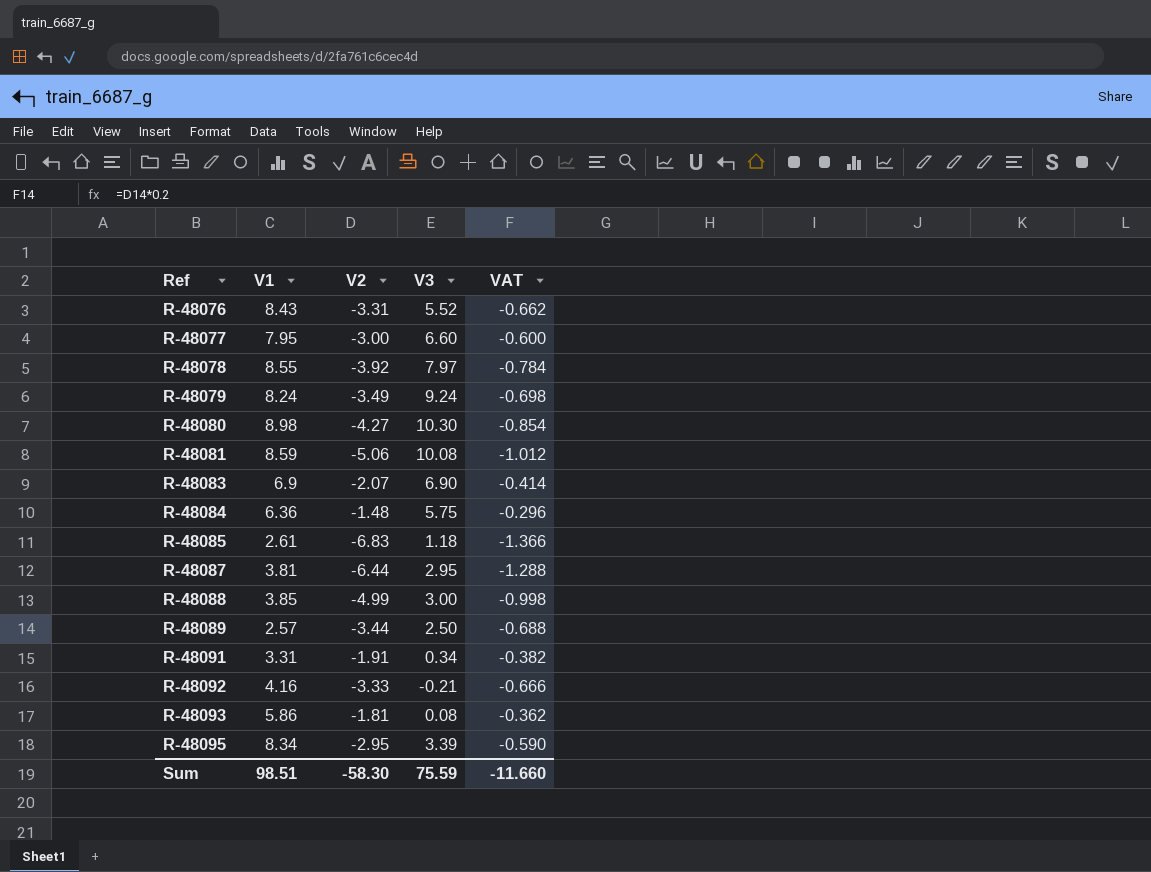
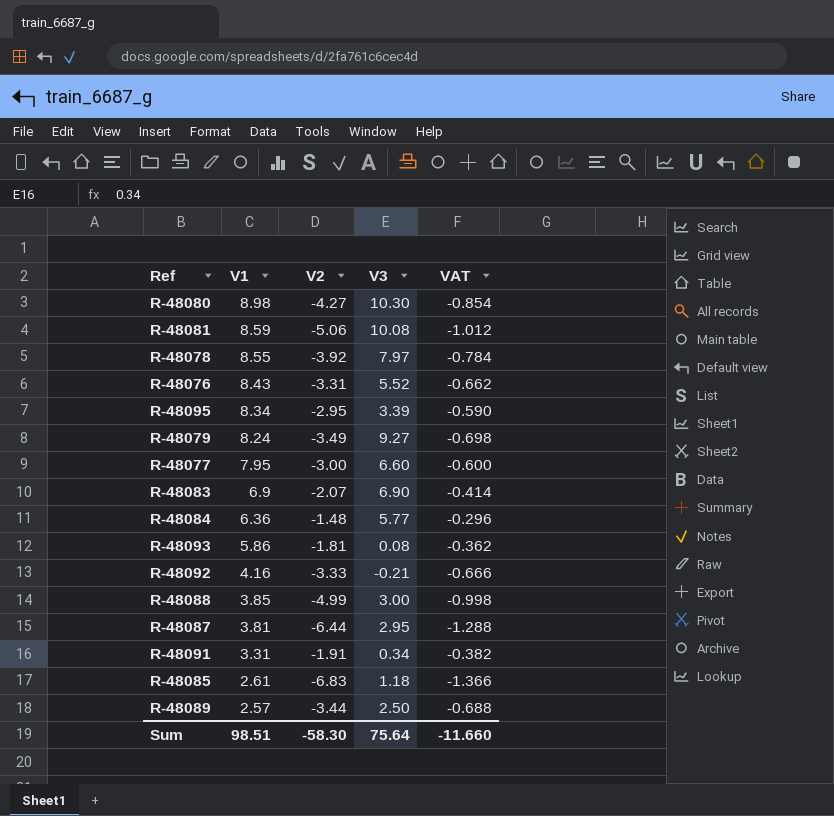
row order: Ref ascending -> V1 descending
R-48079 | V3: 9.24 -> 9.27
R-48084 | V3: 5.75 -> 5.77
Sum | V3: 75.59 -> 75.64

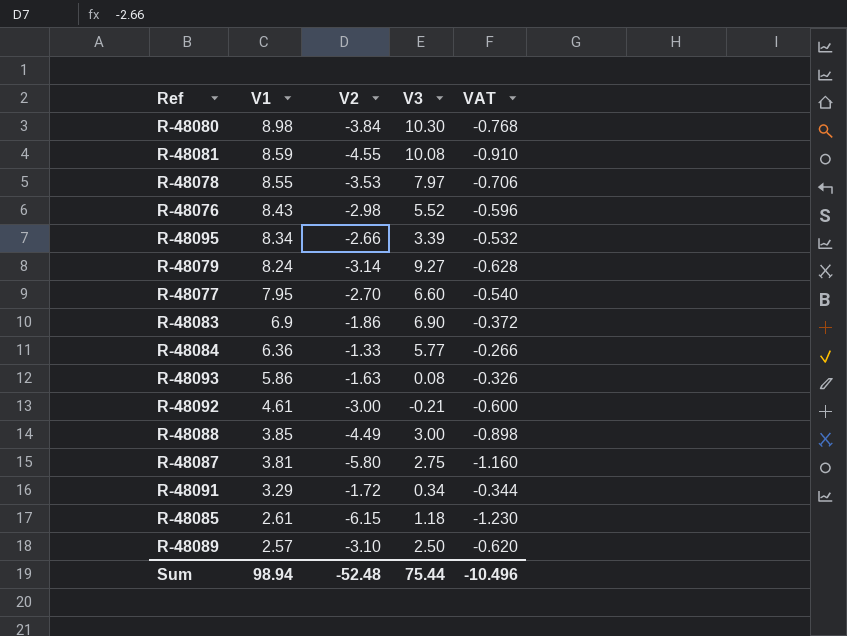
R-48080 | V2: -4.27 -> -3.84
R-48080 | VAT: -0.854 -> -0.768
R-48081 | V2: -5.06 -> -4.55
R-48081 | VAT: -1.012 -> -0.910
R-48078 | V2: -3.92 -> -3.53
R-48078 | VAT: -0.784 -> -0.706
R-48076 | V2: -3.31 -> -2.98
R-48076 | VAT: -0.662 -> -0.596
R-48095 | V2: -2.95 -> -2.66
R-48095 | VAT: -0.590 -> -0.532
R-48079 | V2: -3.49 -> -3.14
R-48079 | VAT: -0.698 -> -0.628
R-48077 | V2: -3.00 -> -2.70
R-48077 | VAT: -0.600 -> -0.540
R-48083 | V2: -2.07 -> -1.86
R-48083 | VAT: -0.414 -> -0.372
R-48084 | V2: -1.48 -> -1.33
R-48084 | VAT: -0.296 -> -0.266
R-48093 | V2: -1.81 -> -1.63
R-48093 | VAT: -0.362 -> -0.326
R-48092 | V1: 4.16 -> 4.61
R-48092 | V2: -3.33 -> -3.00
R-48092 | VAT: -0.666 -> -0.600
R-48088 | V2: -4.99 -> -4.49
R-48088 | VAT: -0.998 -> -0.898
R-48087 | V2: -6.44 -> -5.80
R-48087 | V3: 2.95 -> 2.75
R-48087 | VAT: -1.288 -> -1.160
R-48091 | V1: 3.31 -> 3.29
R-48091 | V2: -1.91 -> -1.72
R-48091 | VAT: -0.382 -> -0.344
R-48085 | V2: -6.83 -> -6.15
R-48085 | VAT: -1.366 -> -1.230
R-48089 | V2: -3.44 -> -3.10
R-48089 | VAT: -0.688 -> -0.620
Sum | V1: 98.51 -> 98.94
Sum | V2: -58.30 -> -52.48
Sum | V3: 75.64 -> 75.44
Sum | VAT: -11.660 -> -10.496

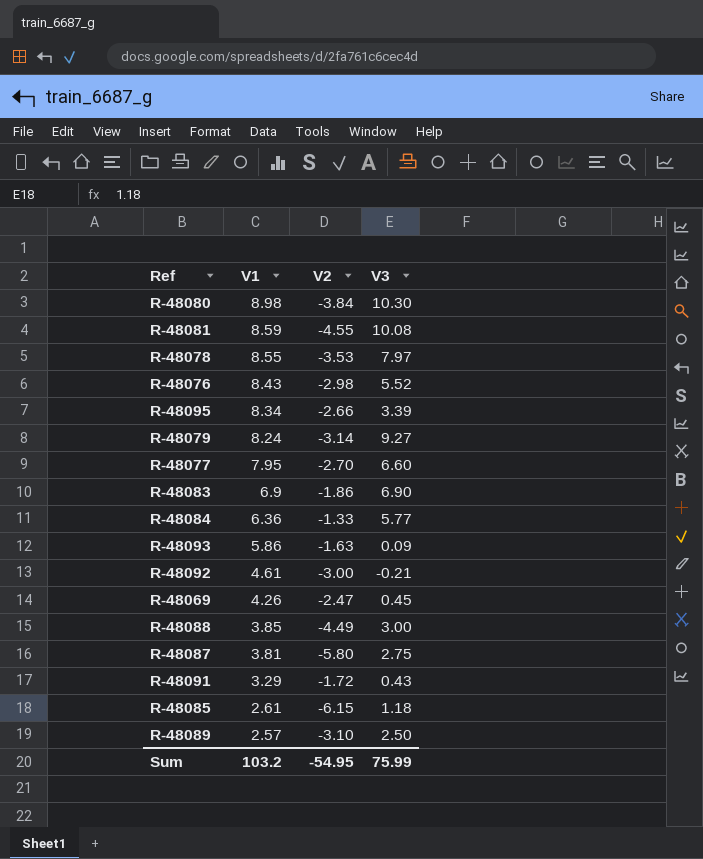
column VAT | formula: [V2] * 0.2 -> none
R-48093 | V3: 0.08 -> 0.09
row R-48069: none -> 4.26 | -2.47 | 0.45
R-48091 | V3: 0.34 -> 0.43
Sum | V1: 98.94 -> 103.2
Sum | V2: -52.48 -> -54.95
Sum | V3: 75.44 -> 75.99

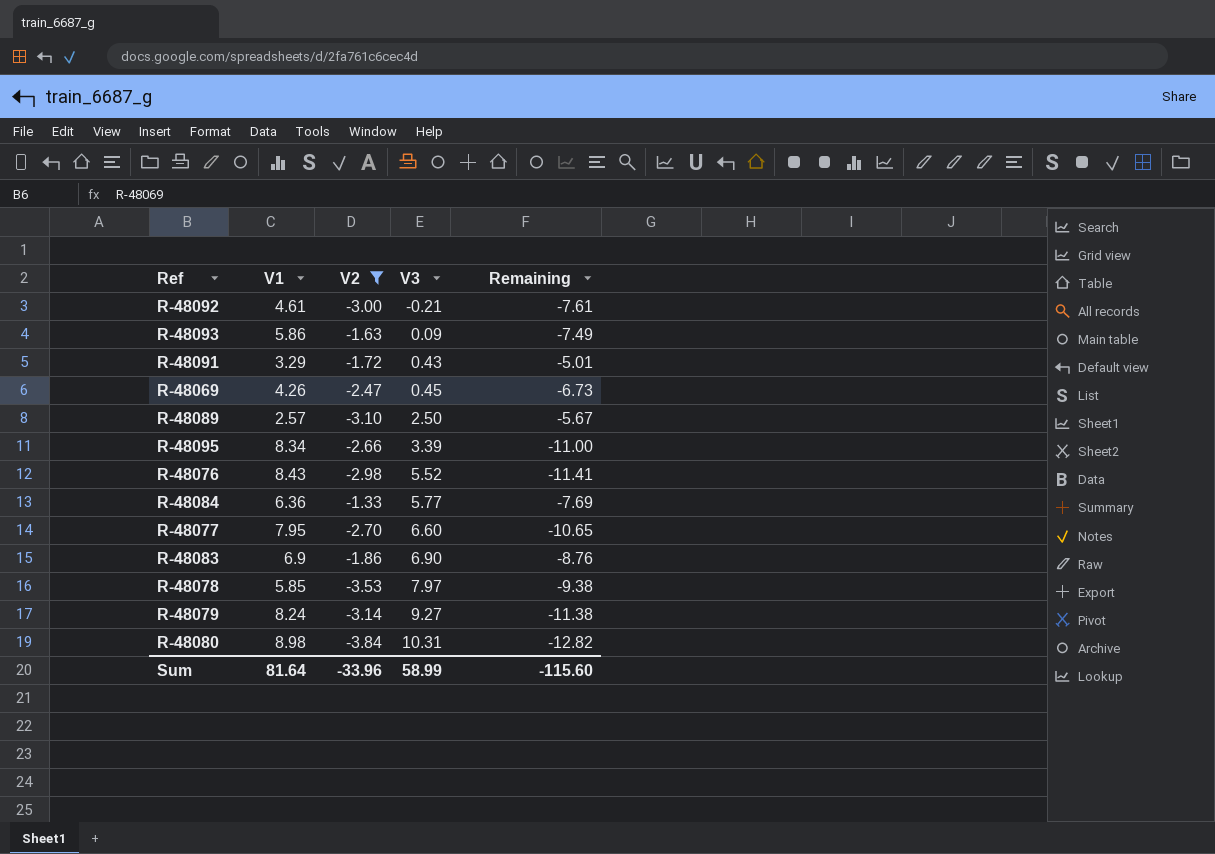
filter: none -> V2 >= -3.84
row order: V1 descending -> V3 ascending
column Remaining | formula: none -> [V2] - [V1]
R-48078 | V1: 8.55 -> 5.85
R-48080 | V3: 10.30 -> 10.31
Sum | V1: 103.2 -> 81.64
Sum | V2: -54.95 -> -33.96
Sum | V3: 75.99 -> 58.99

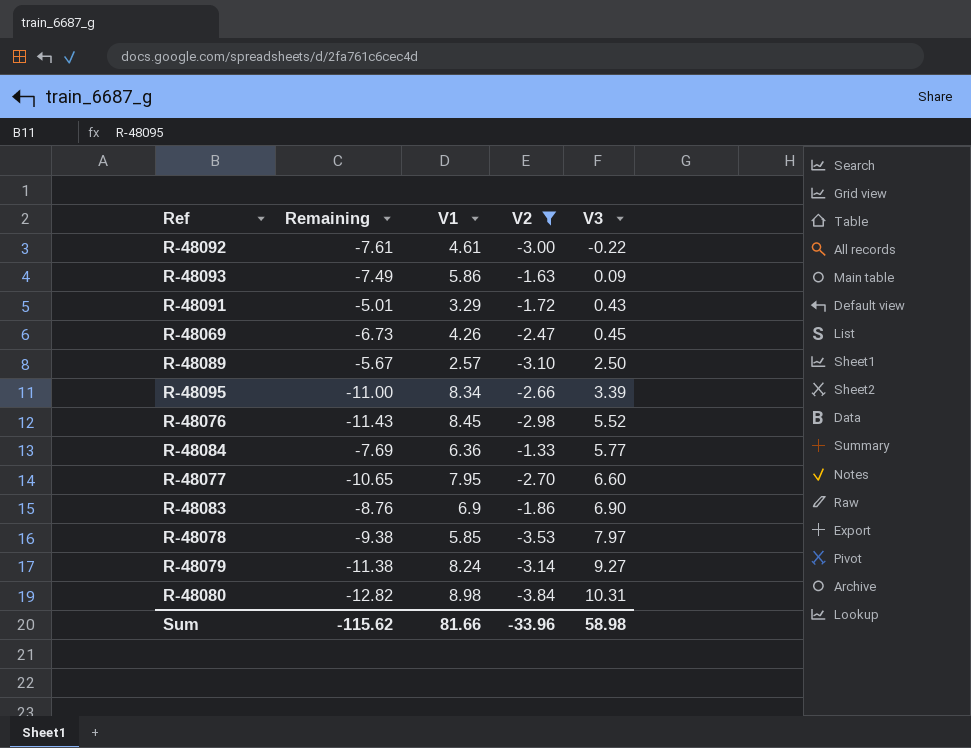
column Remaining | position: 5 -> 2
R-48092 | V3: -0.21 -> -0.22
R-48076 | Remaining: -11.41 -> -11.43
R-48076 | V1: 8.43 -> 8.45
Sum | Remaining: -115.60 -> -115.62
Sum | V1: 81.64 -> 81.66
Sum | V3: 58.99 -> 58.98

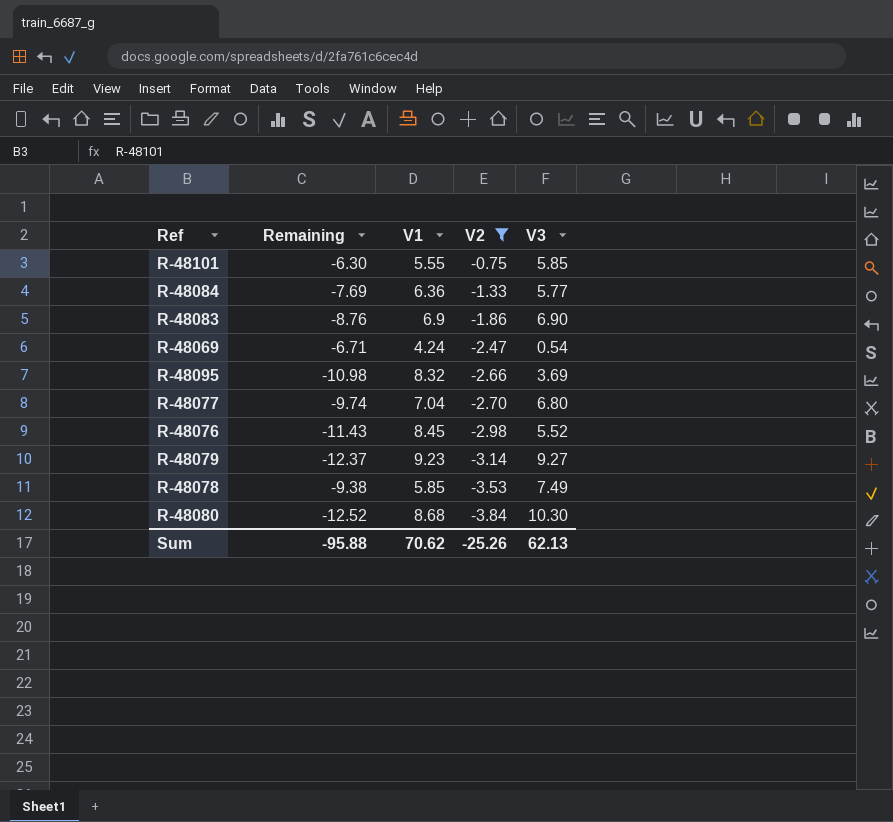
row order: V3 ascending -> V2 descending
row R-48092: -7.61 | 4.61 | -3.00 | -0.22 -> none
row R-48093: -7.49 | 5.86 | -1.63 | 0.09 -> none
row R-48091: -5.01 | 3.29 | -1.72 | 0.43 -> none
row R-48089: -5.67 | 2.57 | -3.10 | 2.50 -> none
row R-48101: none -> -6.30 | 5.55 | -0.75 | 5.85
R-48069 | Remaining: -6.73 -> -6.71
R-48069 | V1: 4.26 -> 4.24
R-48069 | V3: 0.45 -> 0.54
R-48095 | Remaining: -11.00 -> -10.98
R-48095 | V1: 8.34 -> 8.32
R-48095 | V3: 3.39 -> 3.69
R-48077 | Remaining: -10.65 -> -9.74
R-48077 | V1: 7.95 -> 7.04
R-48077 | V3: 6.60 -> 6.80
R-48079 | Remaining: -11.38 -> -12.37
R-48079 | V1: 8.24 -> 9.23
R-48078 | V3: 7.97 -> 7.49
R-48080 | Remaining: -12.82 -> -12.52
R-48080 | V1: 8.98 -> 8.68
R-48080 | V3: 10.31 -> 10.30
Sum | Remaining: -115.62 -> -95.88
Sum | V1: 81.66 -> 70.62
Sum | V2: -33.96 -> -25.26
Sum | V3: 58.98 -> 62.13

